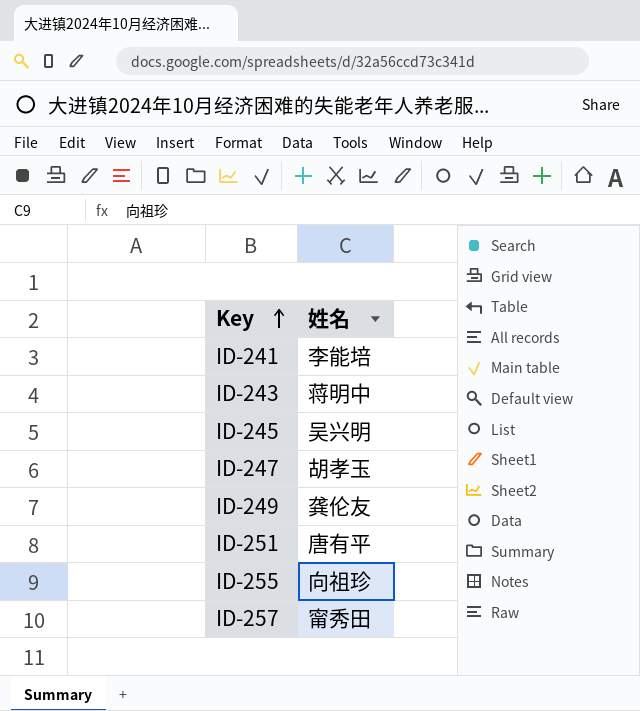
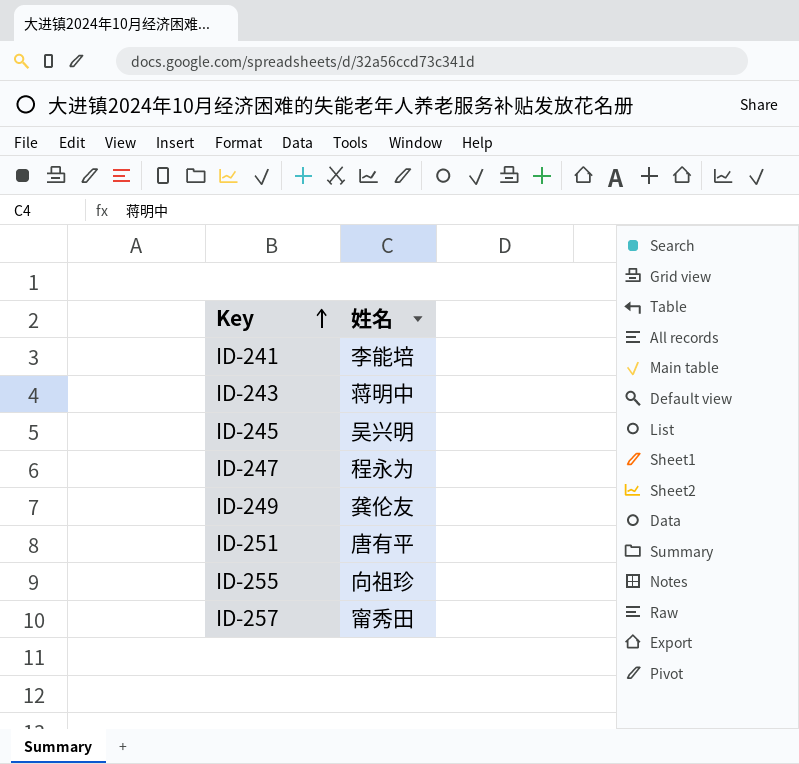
ID-247 | 姓名: 胡孝玉 -> 程永为

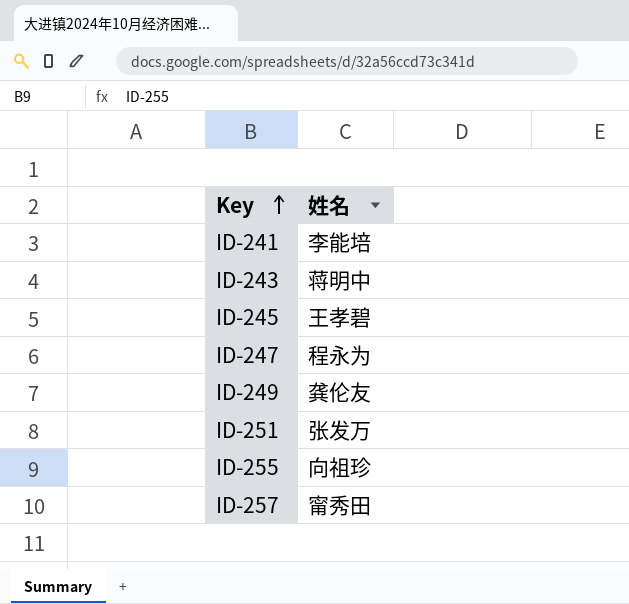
ID-245 | 姓名: 吴兴明 -> 王孝碧
ID-251 | 姓名: 唐有平 -> 张发万

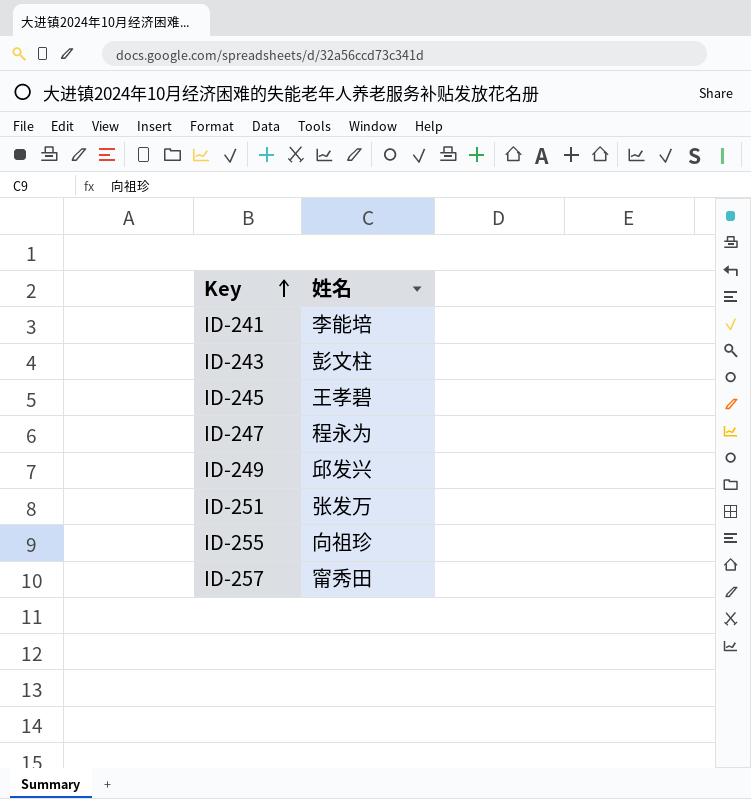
ID-243 | 姓名: 蒋明中 -> 彭文柱
ID-249 | 姓名: 龚伦友 -> 邱发兴

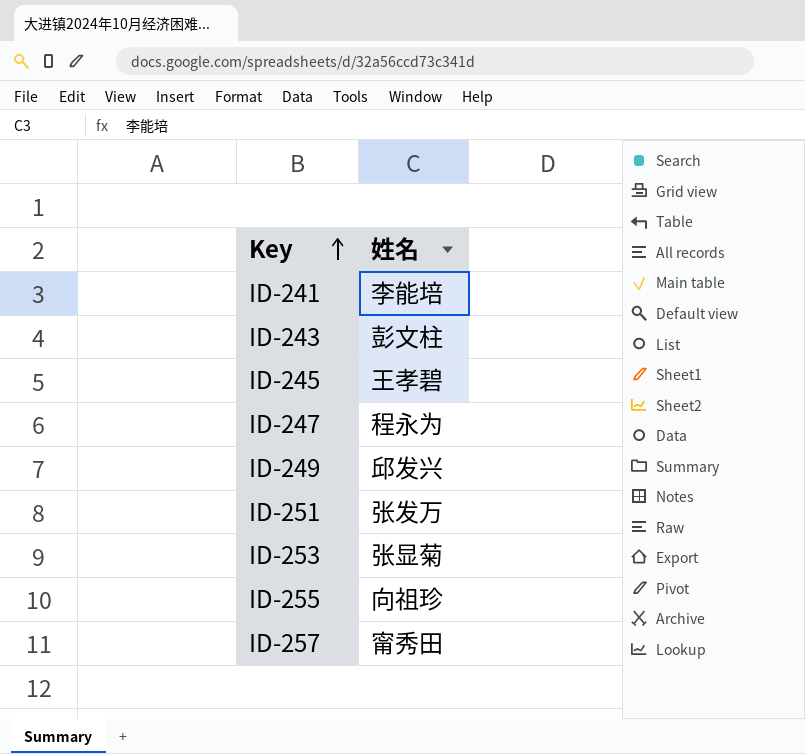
row ID-253: none -> 张显菊

